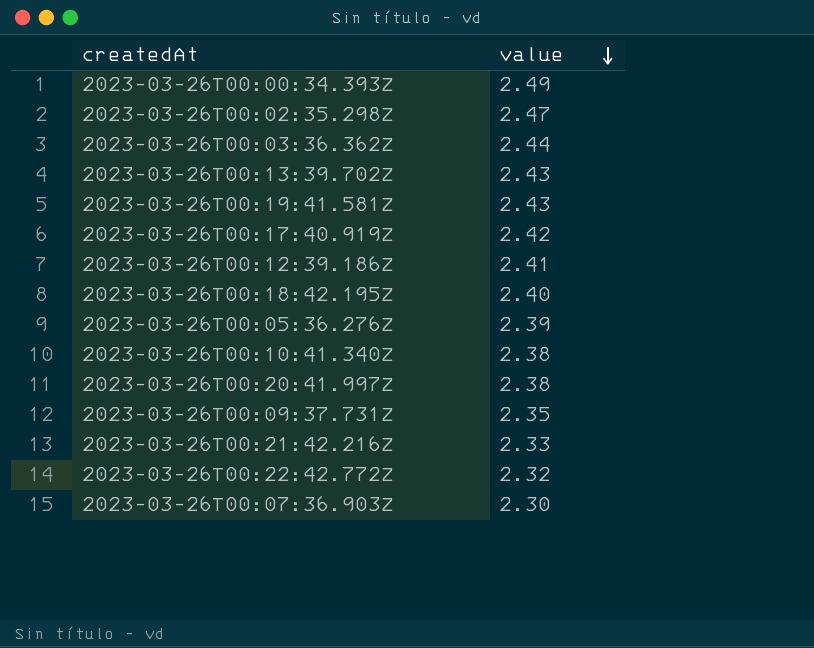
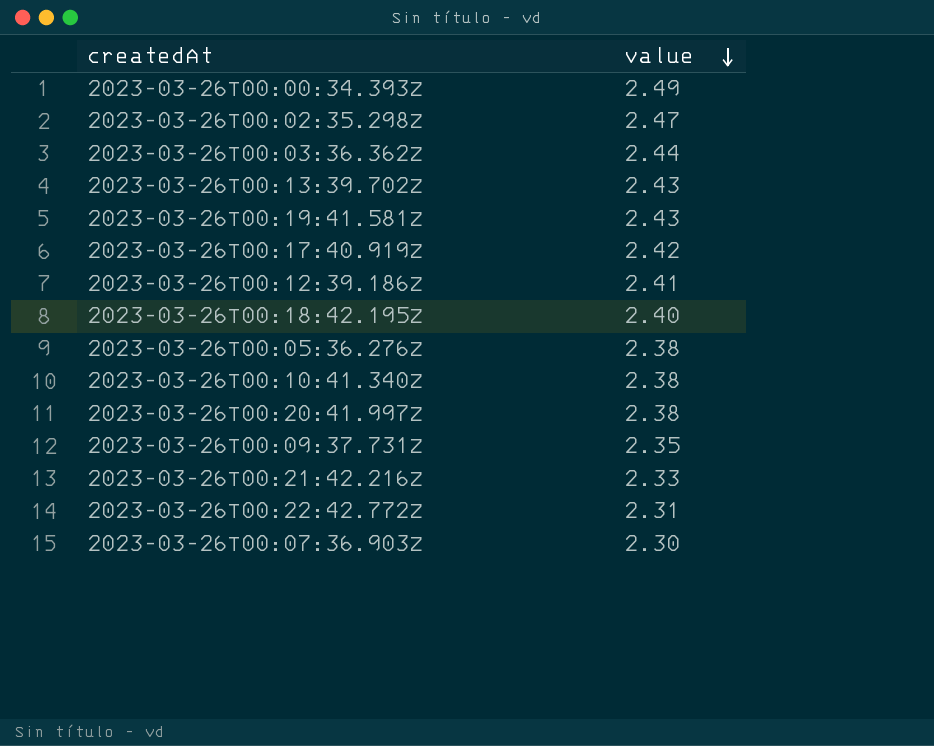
2023-03-26T00:05:36.276Z | value: 2.39 -> 2.38
2023-03-26T00:22:42.772Z | value: 2.32 -> 2.31

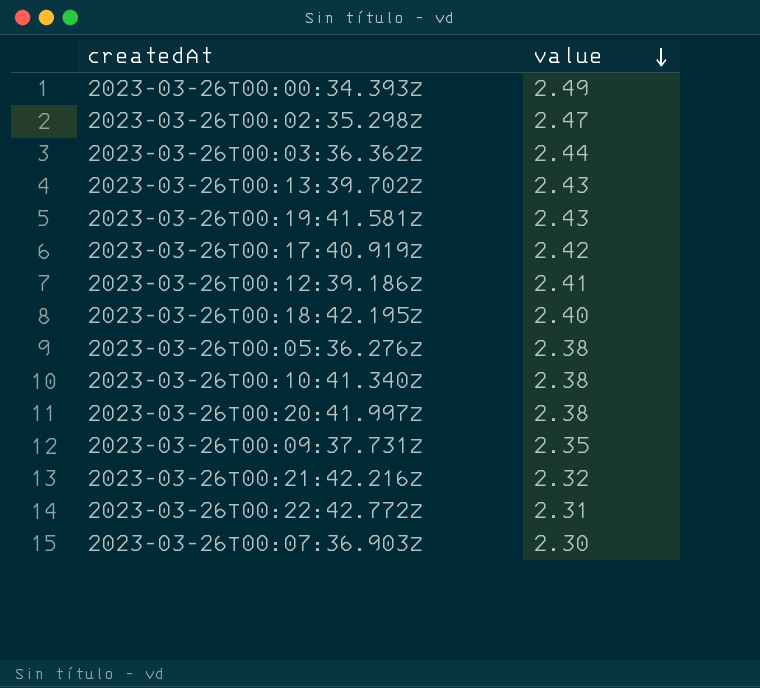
2023-03-26T00:21:42.216Z | value: 2.33 -> 2.32

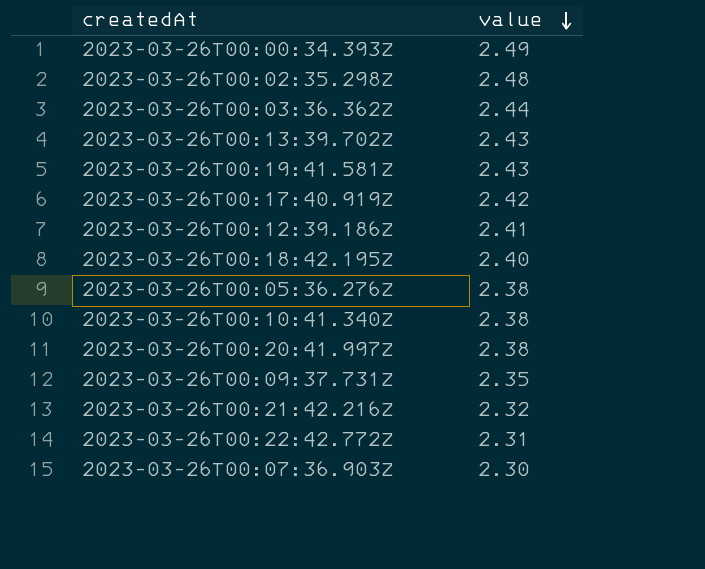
2023-03-26T00:02:35.298Z | value: 2.47 -> 2.48

